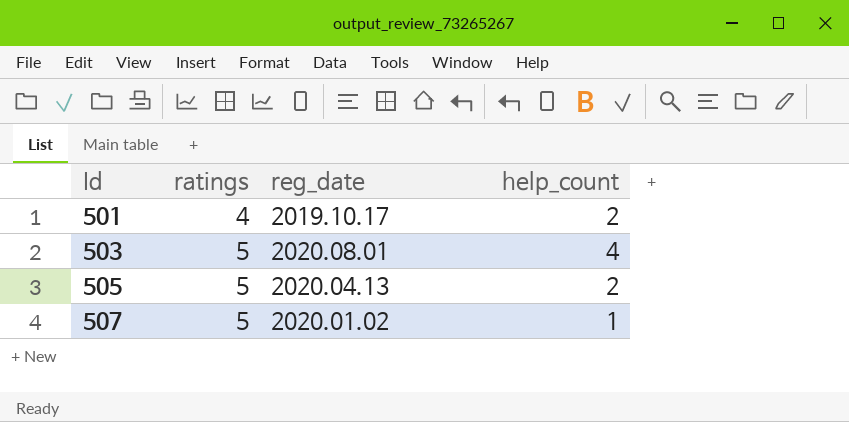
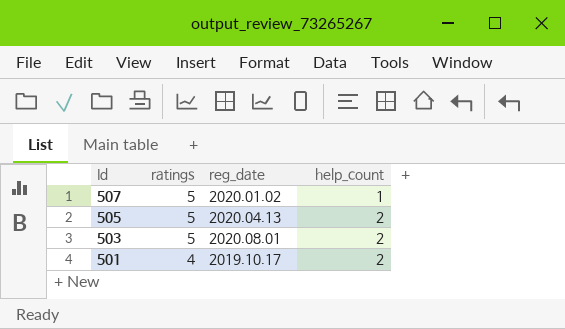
row order: Id ascending -> Id descending
503 | help_count: 4 -> 2

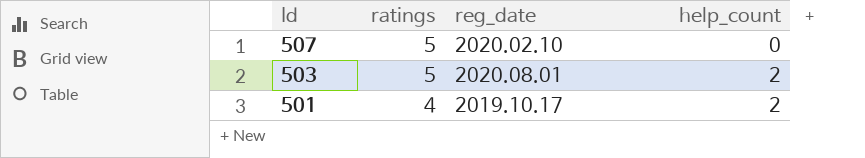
row 505: 5 | 2020.04.13 | 2 -> none
507 | reg_date: 2020.01.02 -> 2020.02.10
507 | help_count: 1 -> 0

